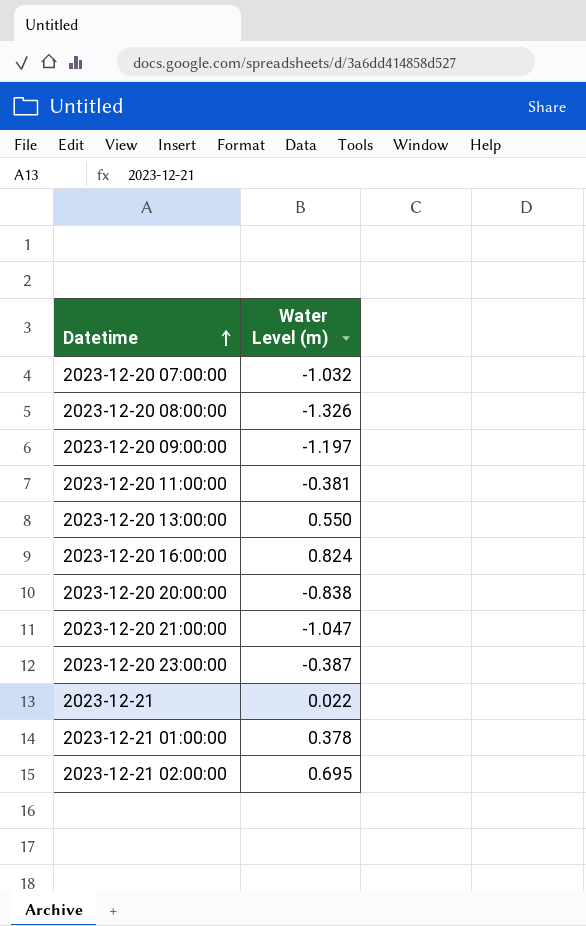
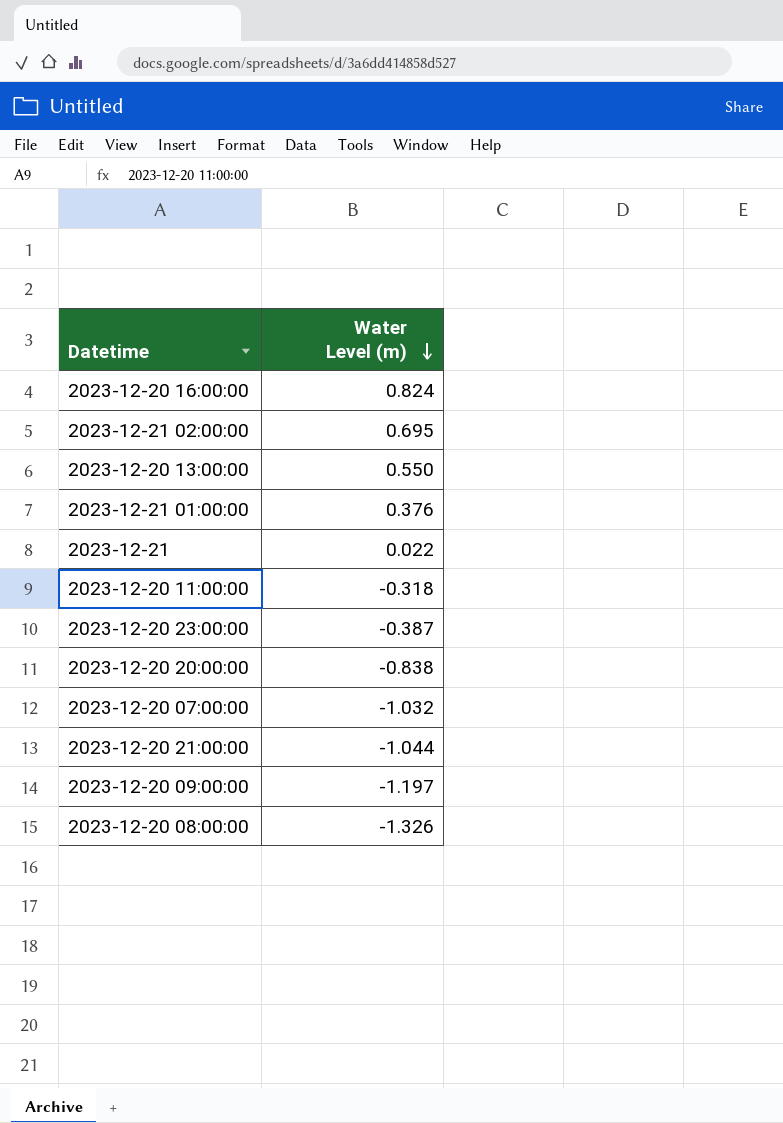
row order: Datetime ascending -> Water Level (m) descending
2023-12-21 01:00:00 | Water Level (m): 0.378 -> 0.376
2023-12-20 11:00:00 | Water Level (m): -0.381 -> -0.318
2023-12-20 21:00:00 | Water Level (m): -1.047 -> -1.044

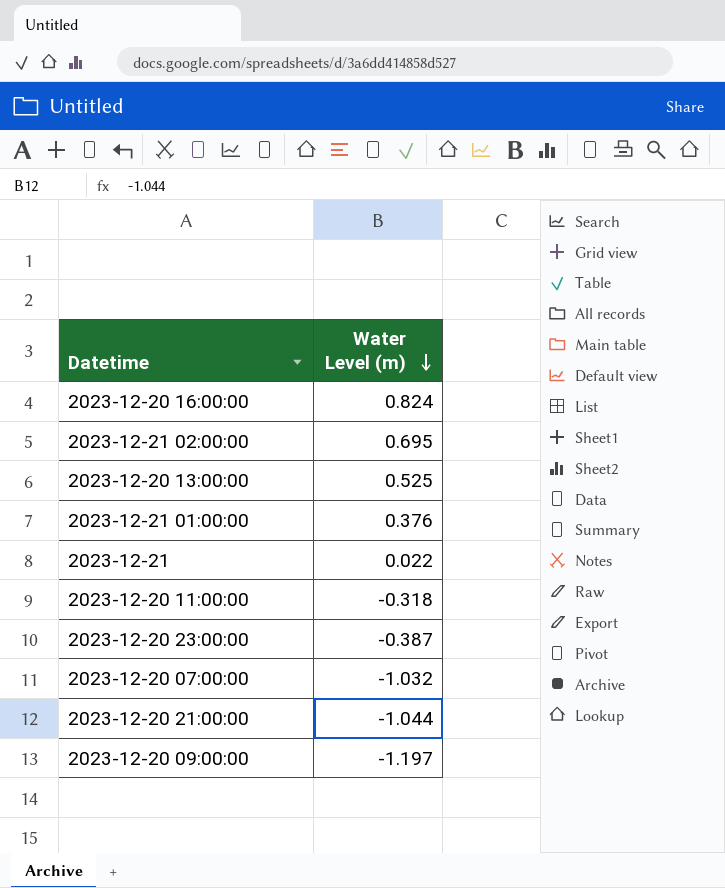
row 2023-12-20 20:00:00: -0.838 -> none
row 2023-12-20 08:00:00: -1.326 -> none
2023-12-20 13:00:00 | Water Level (m): 0.550 -> 0.525

